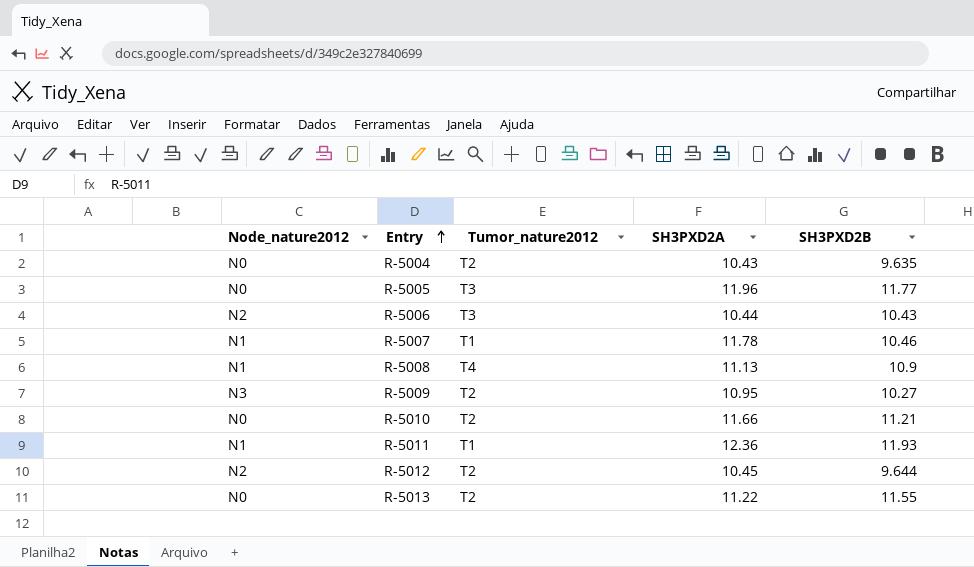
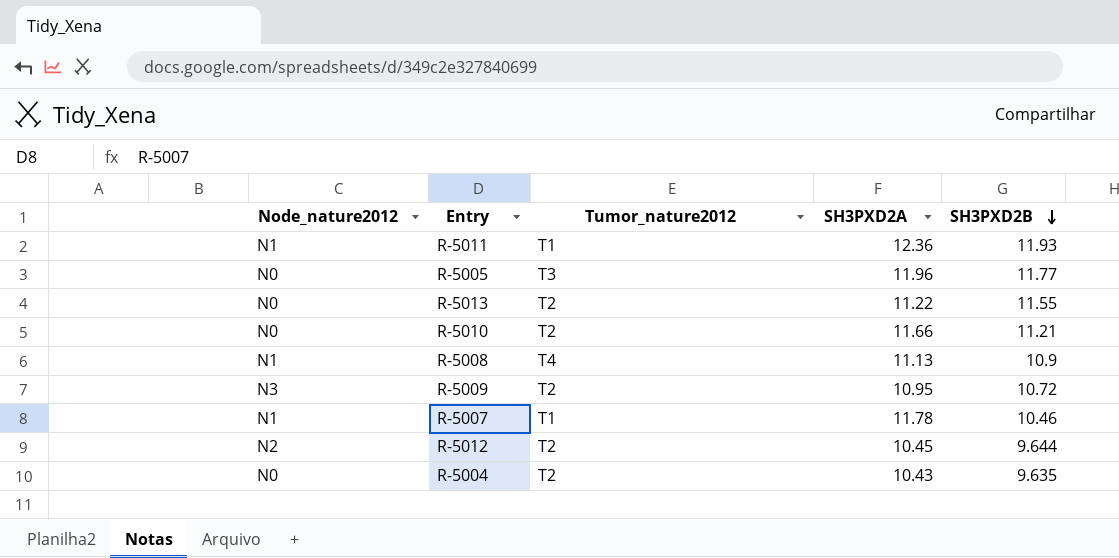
row order: Entry ascending -> SH3PXD2B descending
row R-5006: N2 | T3 | 10.44 | 10.43 -> none
R-5009 | SH3PXD2B: 10.27 -> 10.72

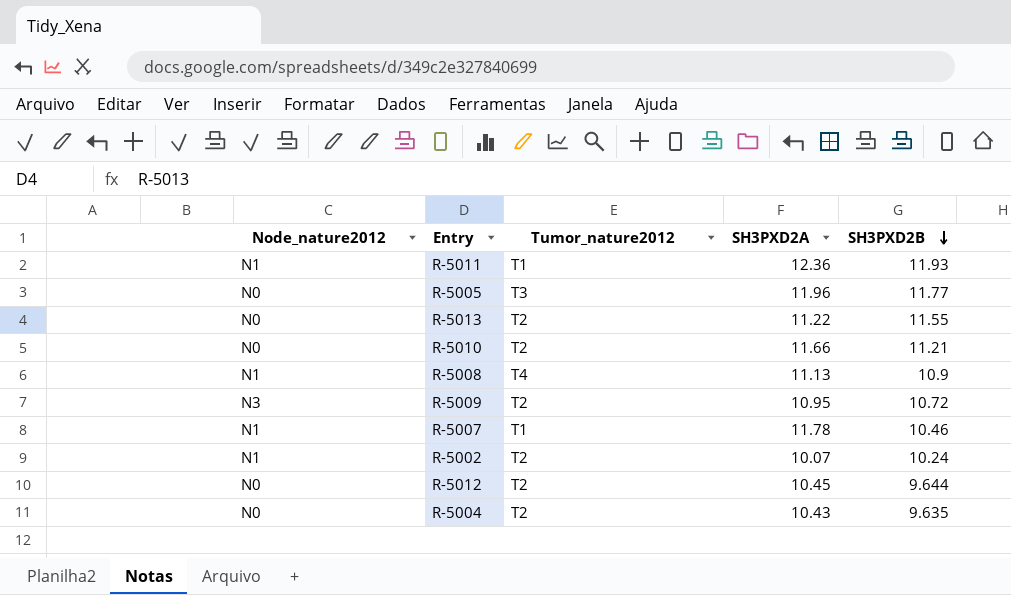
row R-5002: none -> N1 | T2 | 10.07 | 10.24
R-5012 | Node_nature2012: N2 -> N0

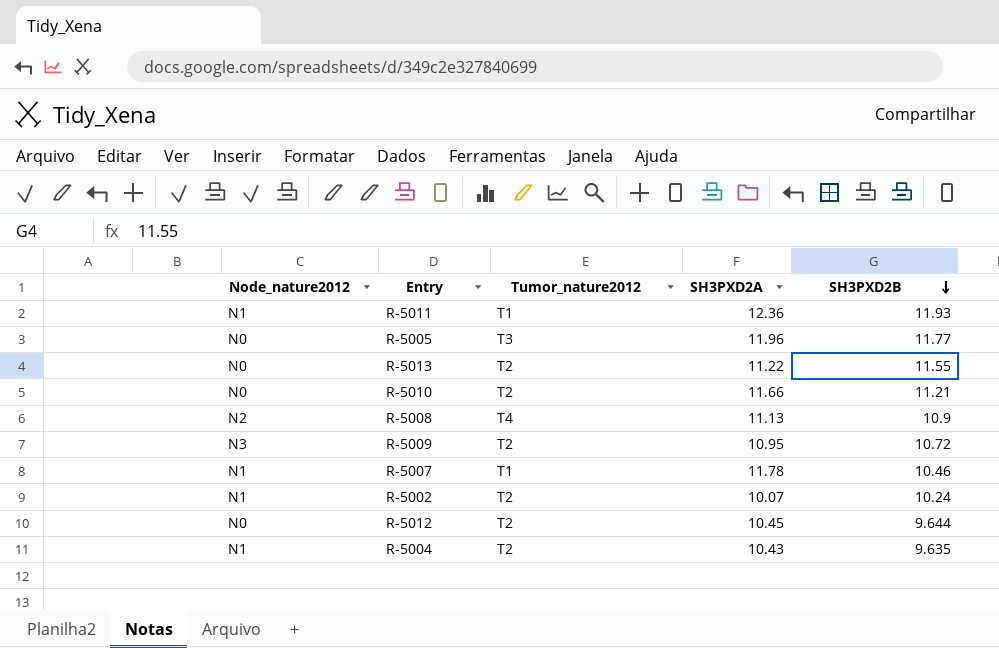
R-5008 | Node_nature2012: N1 -> N2
R-5004 | Node_nature2012: N0 -> N1

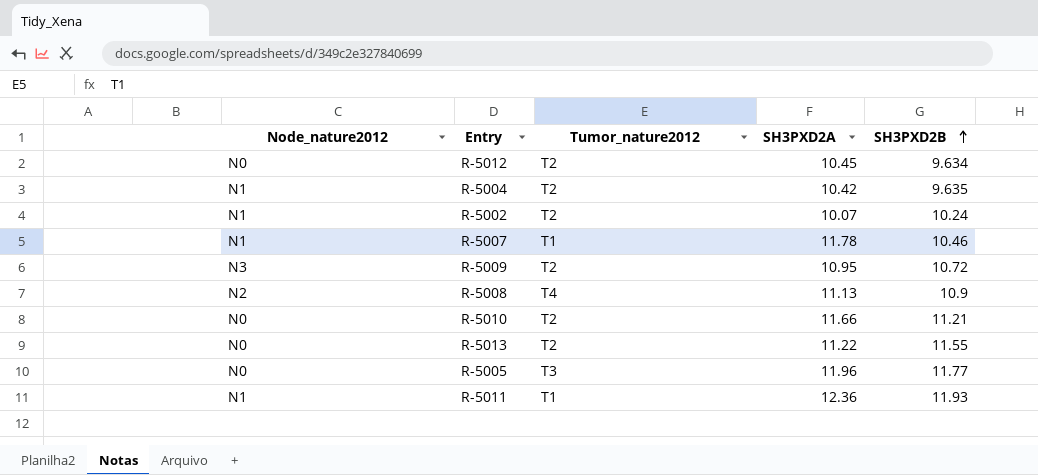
row order: SH3PXD2B descending -> SH3PXD2B ascending
R-5012 | SH3PXD2B: 9.644 -> 9.634
R-5004 | SH3PXD2A: 10.43 -> 10.42

